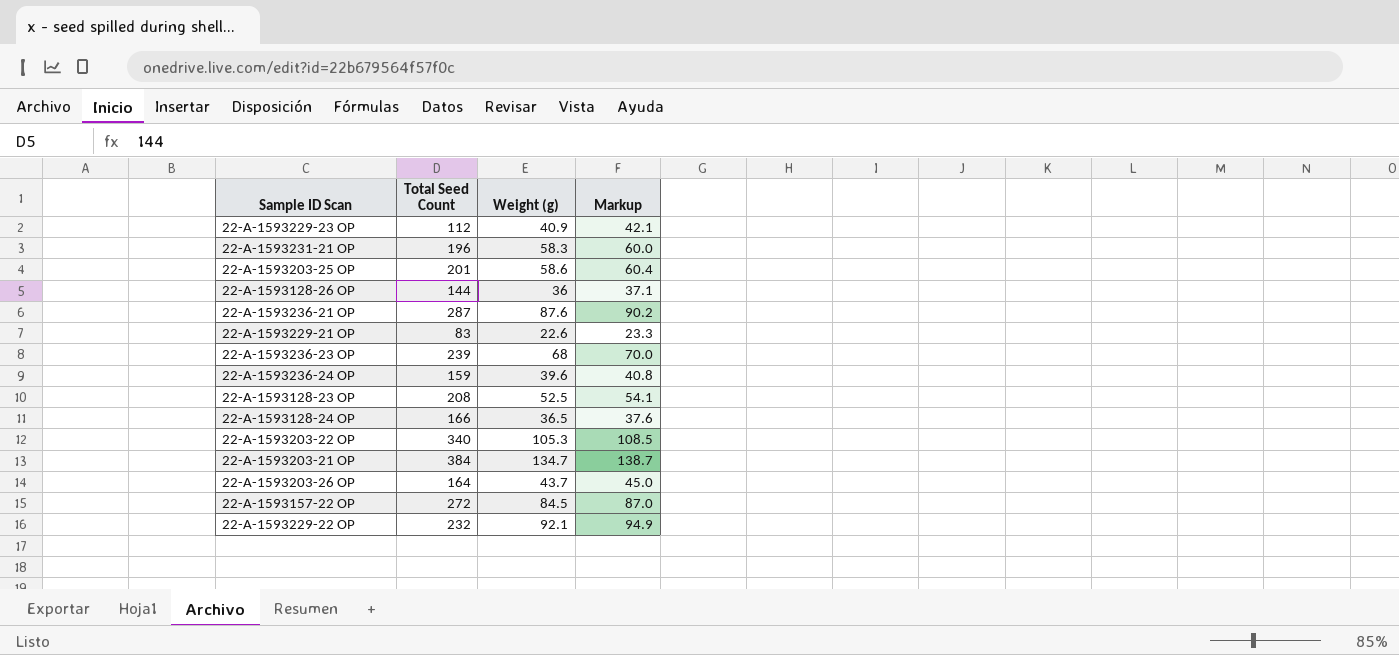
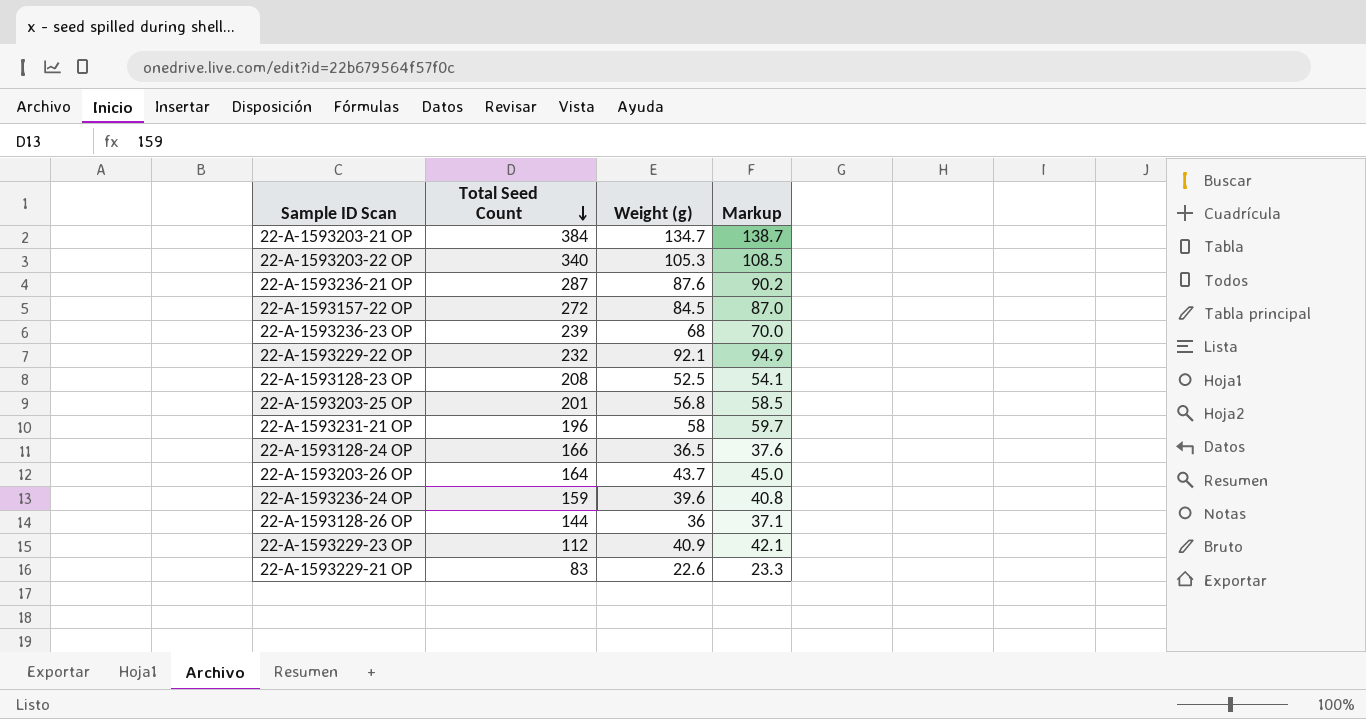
row order: none -> Total Seed Count descending
22-A-1593203-25 OP | Weight (g): 58.6 -> 56.8
22-A-1593203-25 OP | Markup: 60.4 -> 58.5
22-A-1593231-21 OP | Weight (g): 58.3 -> 58
22-A-1593231-21 OP | Markup: 60.0 -> 59.7

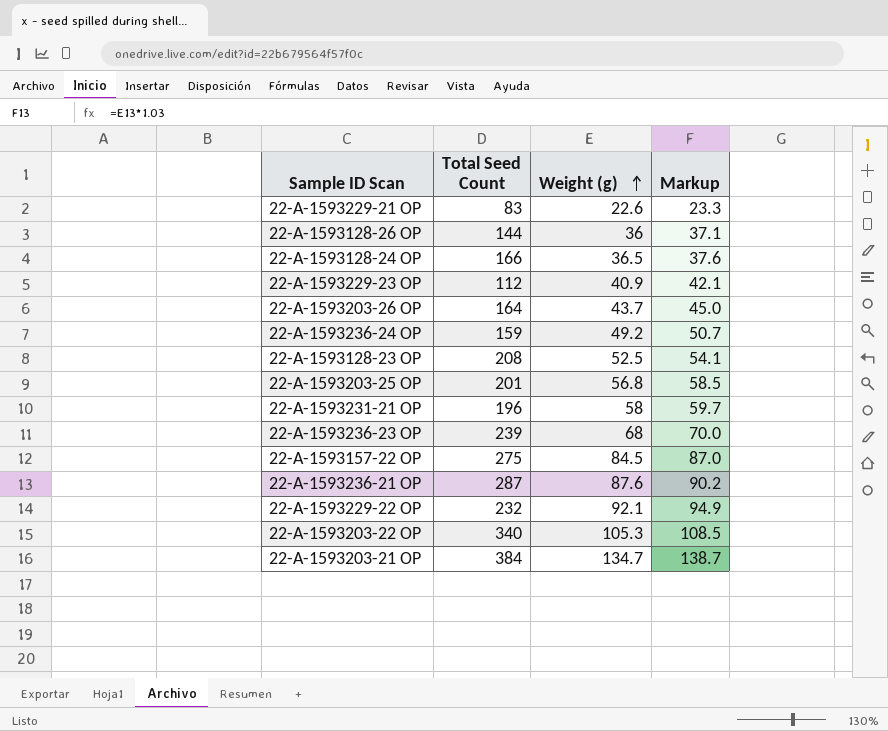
row order: Total Seed Count descending -> Weight (g) ascending
22-A-1593236-24 OP | Weight (g): 39.6 -> 49.2
22-A-1593236-24 OP | Markup: 40.8 -> 50.7
22-A-1593157-22 OP | Total Seed Count: 272 -> 275

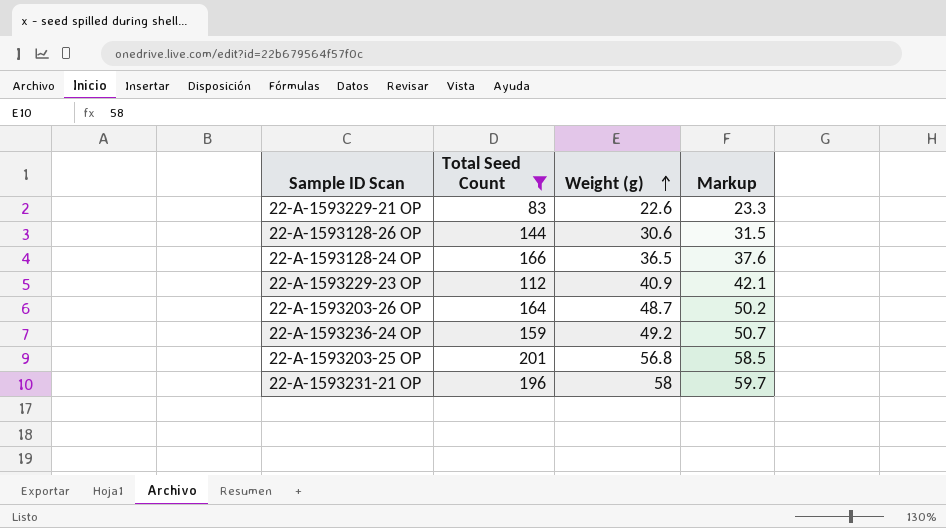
filter: none -> Total Seed Count <= 201
22-A-1593128-26 OP | Weight (g): 36 -> 30.6
22-A-1593128-26 OP | Markup: 37.1 -> 31.5
22-A-1593203-26 OP | Weight (g): 43.7 -> 48.7
22-A-1593203-26 OP | Markup: 45.0 -> 50.2

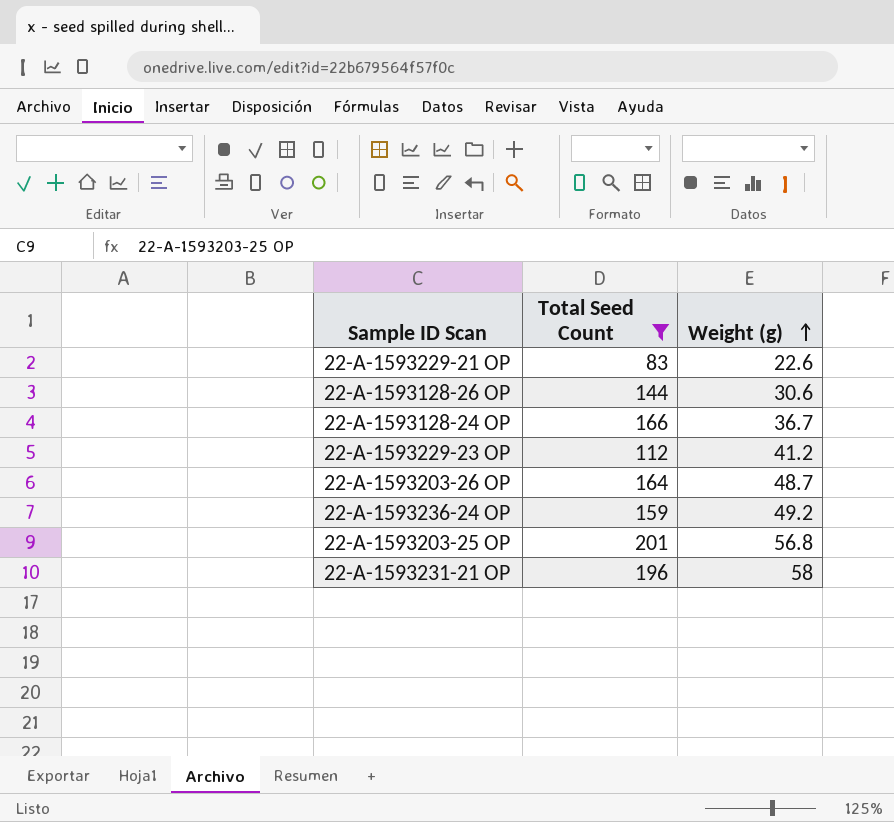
column Markup | formula: [Weight (g)] * 1.03 -> none
22-A-1593128-24 OP | Weight (g): 36.5 -> 36.7
22-A-1593229-23 OP | Weight (g): 40.9 -> 41.2

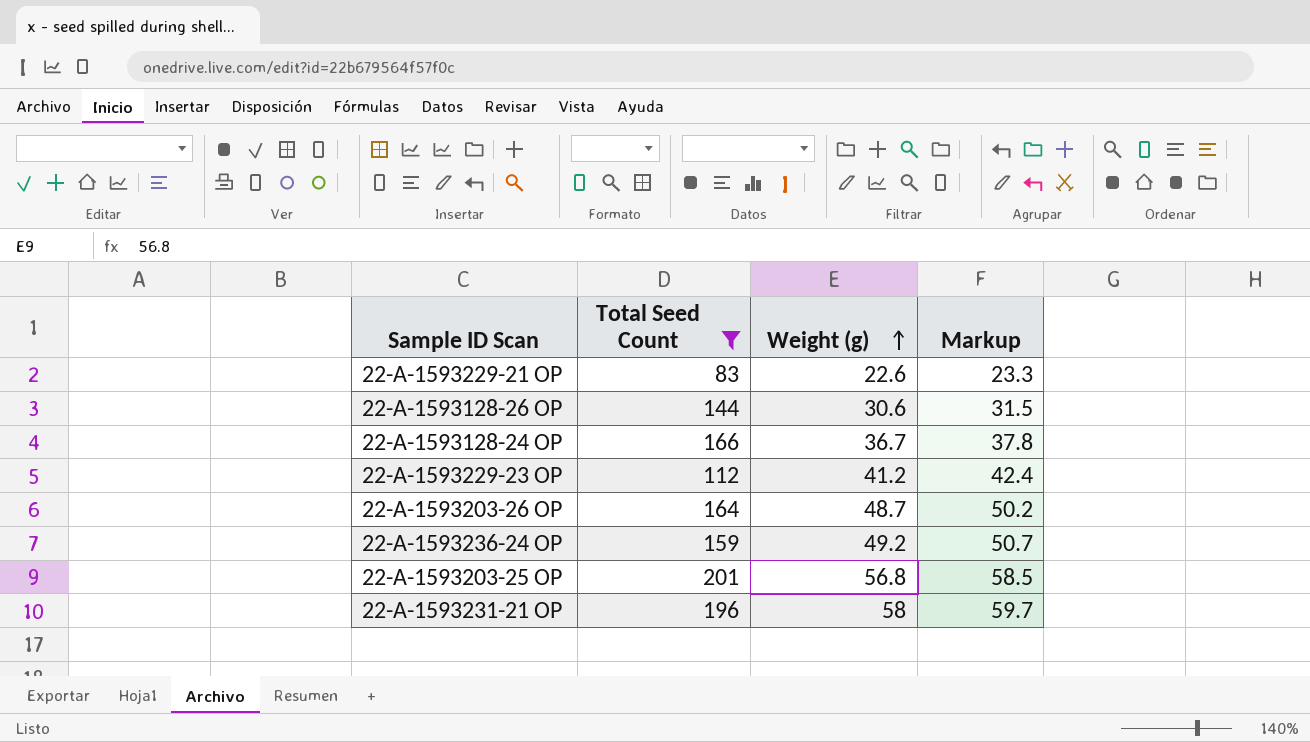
column Markup | formula: none -> [Weight (g)] * 1.03

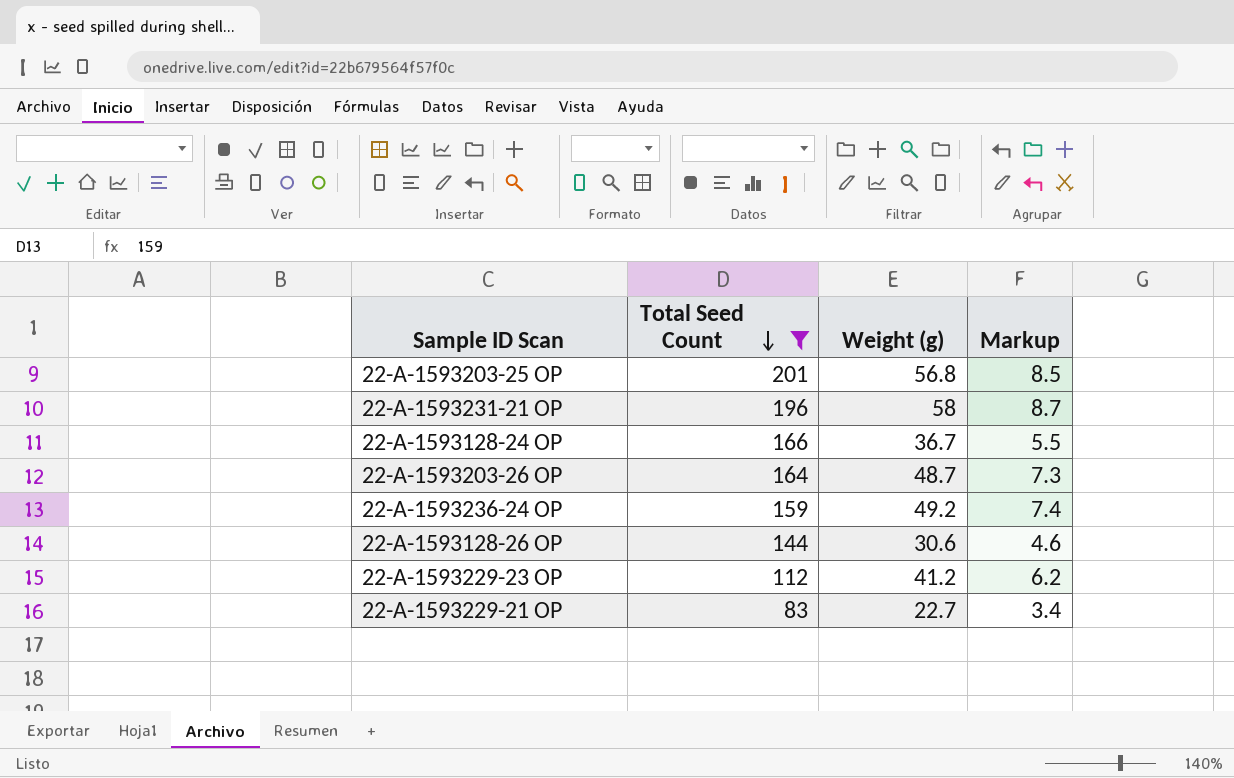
row order: Weight (g) ascending -> Total Seed Count descending
column Markup | formula: [Weight (g)] * 1.03 -> [Weight (g)] * 0.15
22-A-1593229-21 OP | Weight (g): 22.6 -> 22.7

